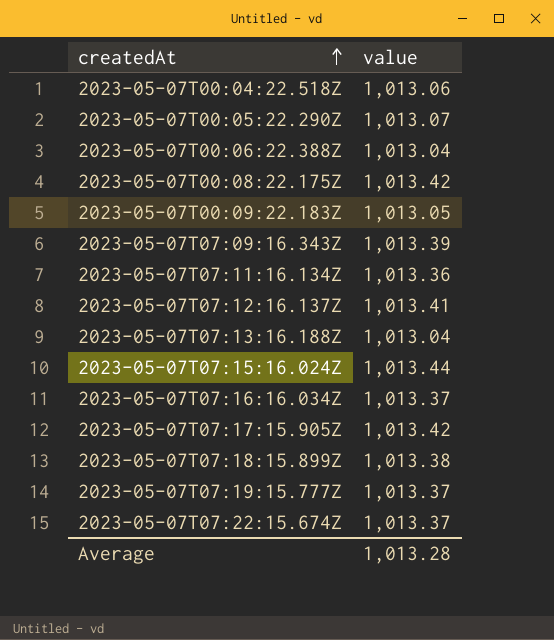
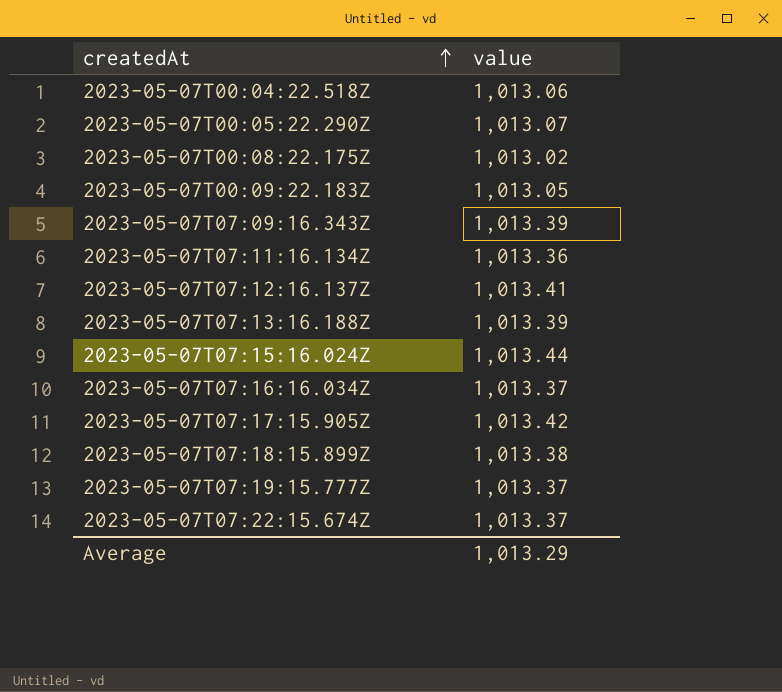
row 2023-05-07T00:06:22.388Z: 1,013.04 -> none
2023-05-07T00:08:22.175Z | value: 1,013.42 -> 1,013.02
2023-05-07T07:13:16.188Z | value: 1,013.04 -> 1,013.39
Average | value: 1,013.28 -> 1,013.29

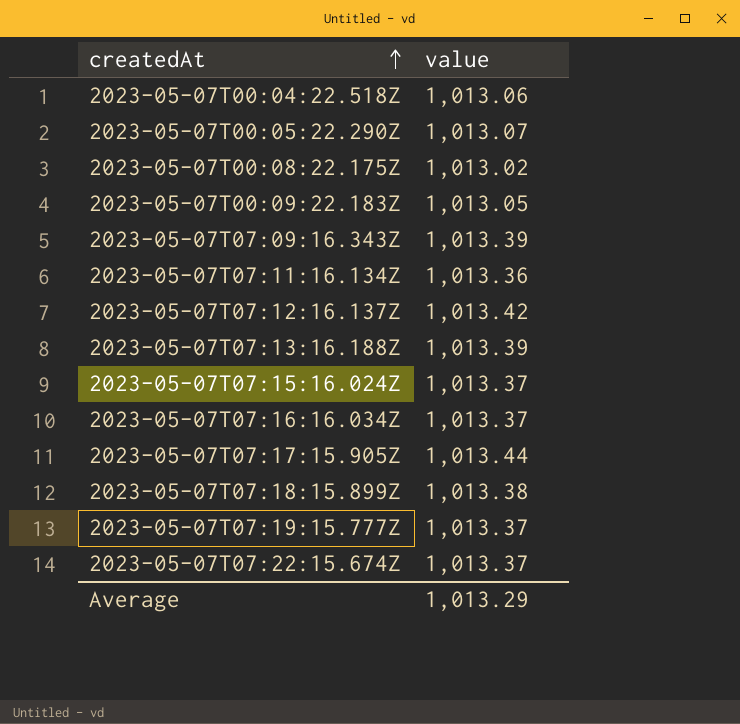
2023-05-07T07:12:16.137Z | value: 1,013.41 -> 1,013.42
2023-05-07T07:15:16.024Z | value: 1,013.44 -> 1,013.37
2023-05-07T07:17:15.905Z | value: 1,013.42 -> 1,013.44

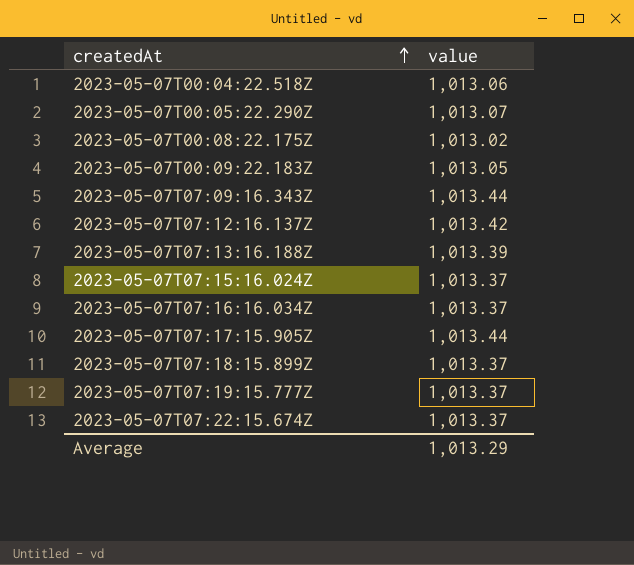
row 2023-05-07T07:11:16.134Z: 1,013.36 -> none
2023-05-07T07:09:16.343Z | value: 1,013.39 -> 1,013.44
2023-05-07T07:18:15.899Z | value: 1,013.38 -> 1,013.37

